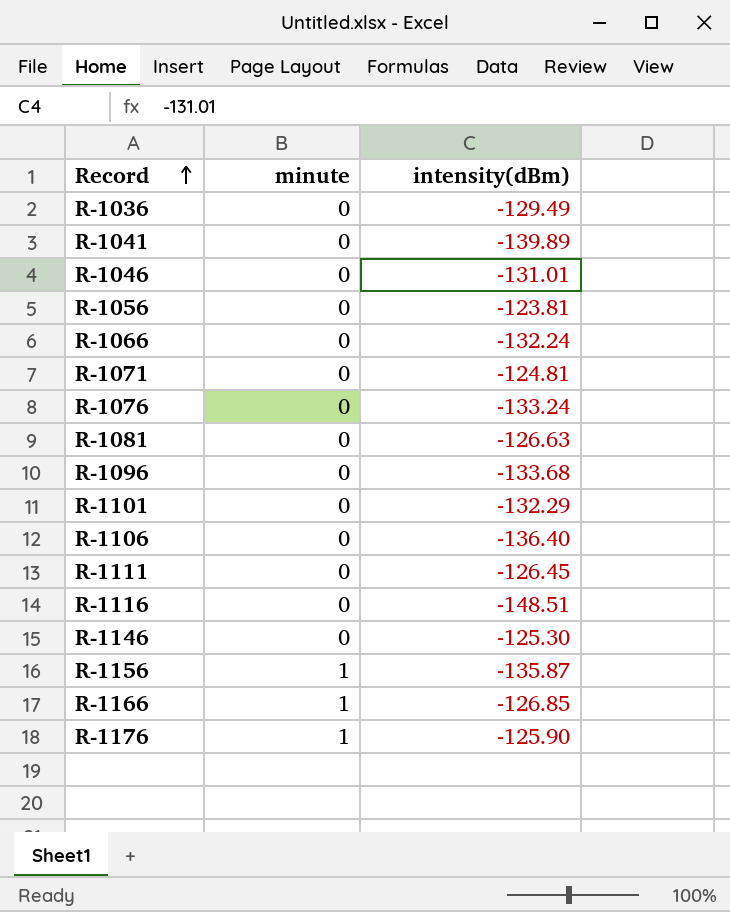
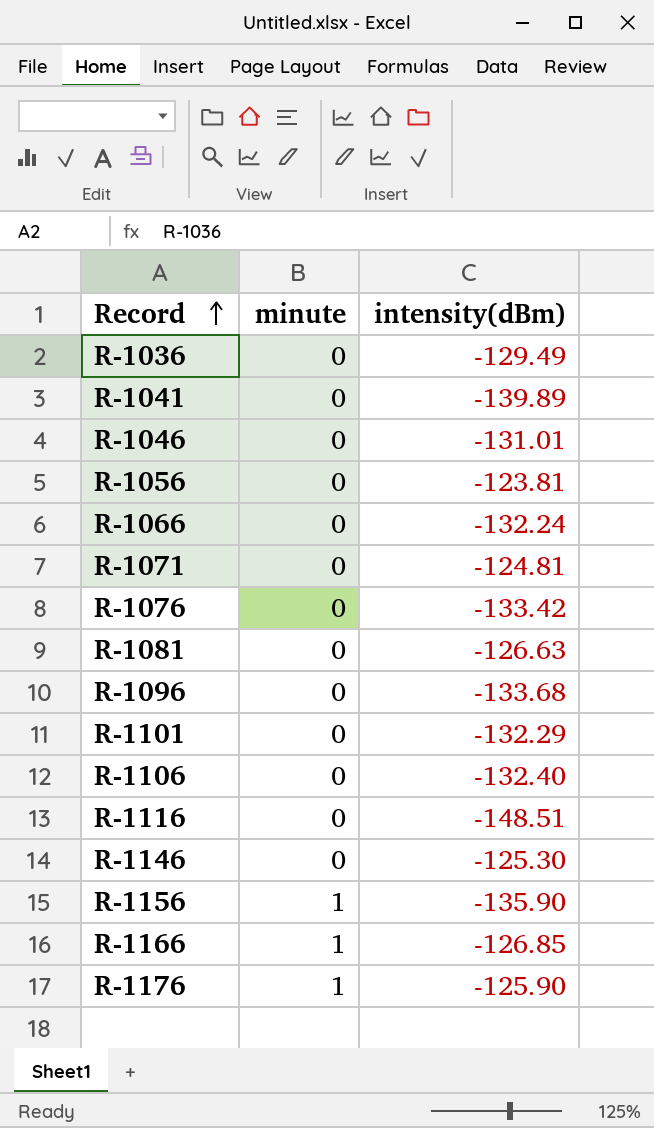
row R-1111: 0 | -126.45 -> none
R-1076 | intensity(dBm): -133.24 -> -133.42
R-1106 | intensity(dBm): -136.40 -> -132.40
R-1156 | intensity(dBm): -135.87 -> -135.90

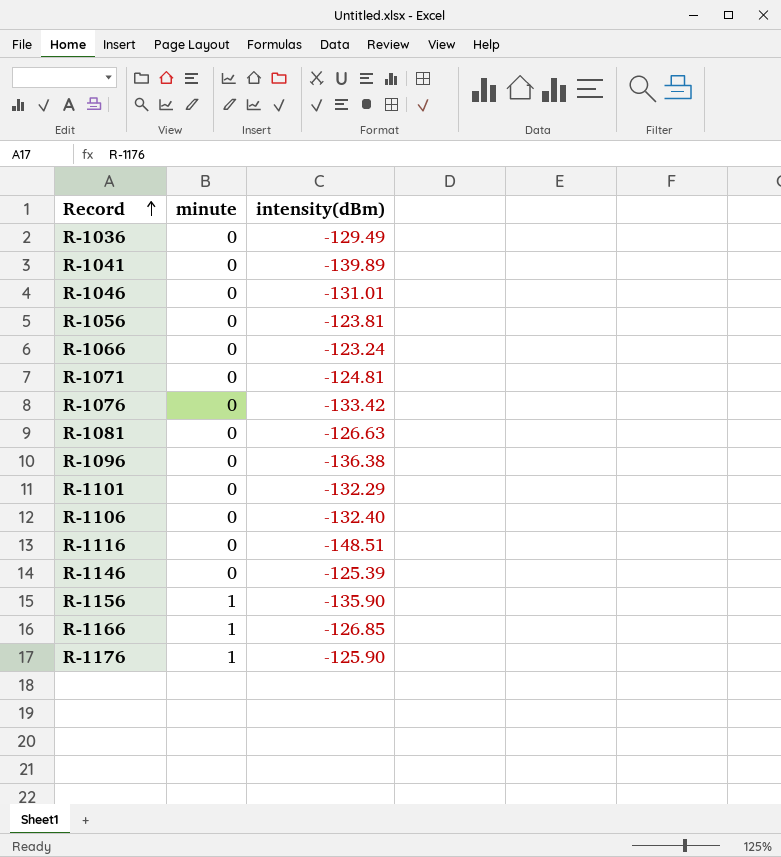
R-1066 | intensity(dBm): -132.24 -> -123.24
R-1096 | intensity(dBm): -133.68 -> -136.38
R-1146 | intensity(dBm): -125.30 -> -125.39

